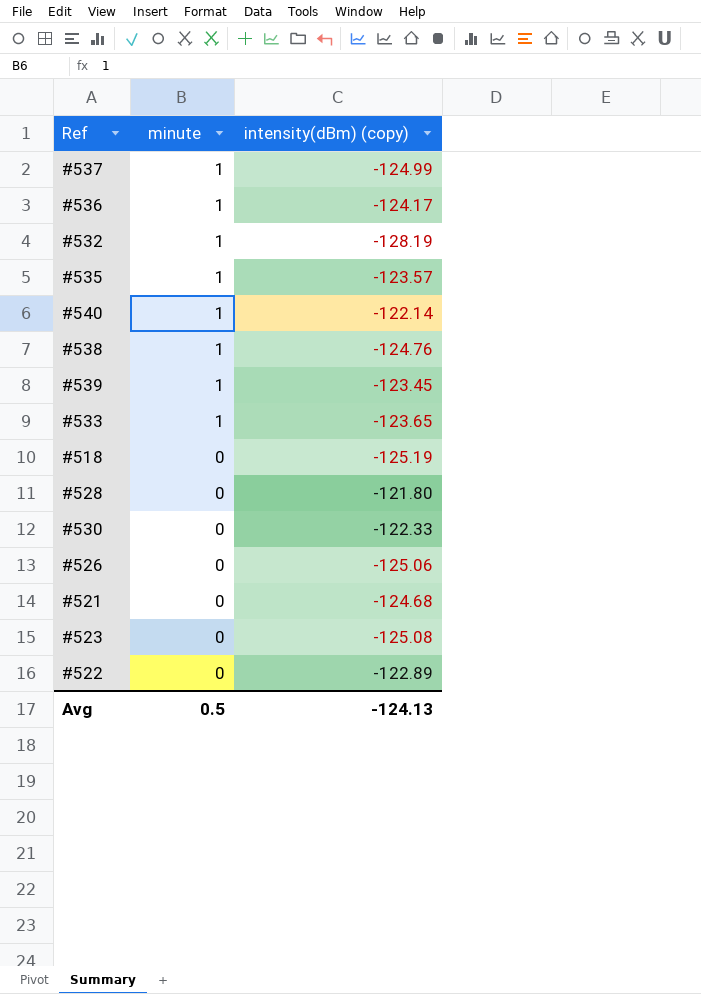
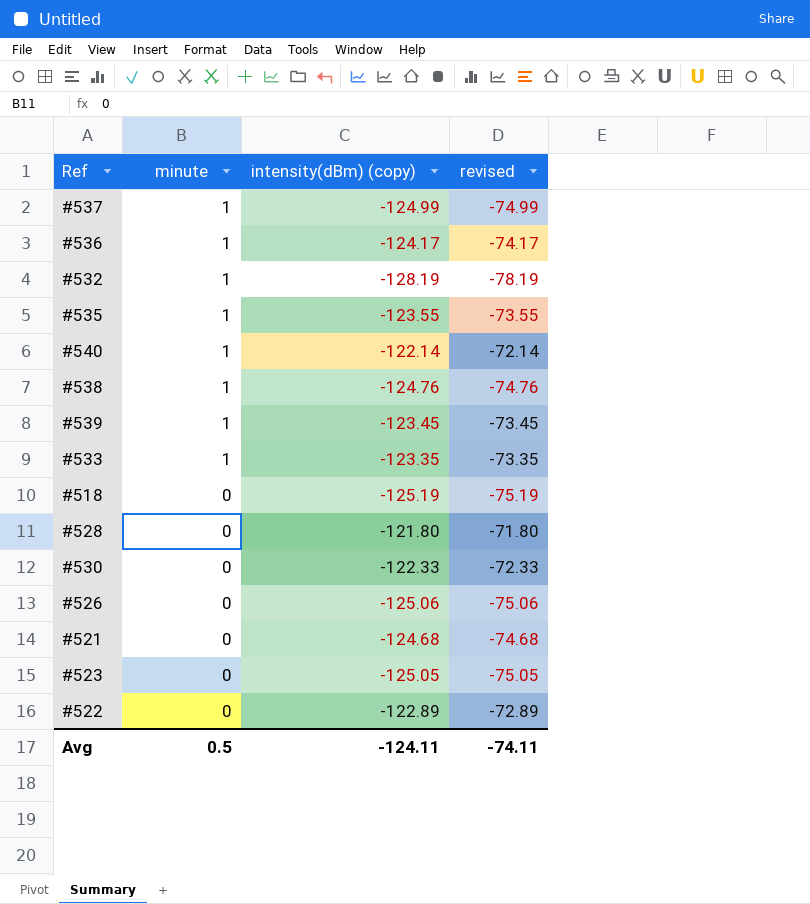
column revised | formula: none -> [intensity(dBm) (copy)] + 50
#535 | intensity(dBm) (copy): -123.57 -> -123.55
#533 | intensity(dBm) (copy): -123.65 -> -123.35
#523 | intensity(dBm) (copy): -125.08 -> -125.05
Avg | intensity(dBm) (copy): -124.13 -> -124.11

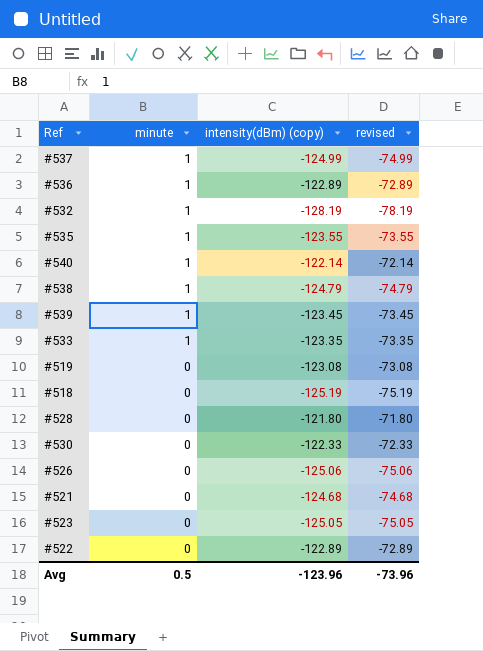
#536 | intensity(dBm) (copy): -124.17 -> -122.89
#536 | revised: -74.17 -> -72.89
#538 | intensity(dBm) (copy): -124.76 -> -124.79
#538 | revised: -74.76 -> -74.79
row #519: none -> 0 | -123.08 | -73.08
Avg | intensity(dBm) (copy): -124.11 -> -123.96
Avg | revised: -74.11 -> -73.96

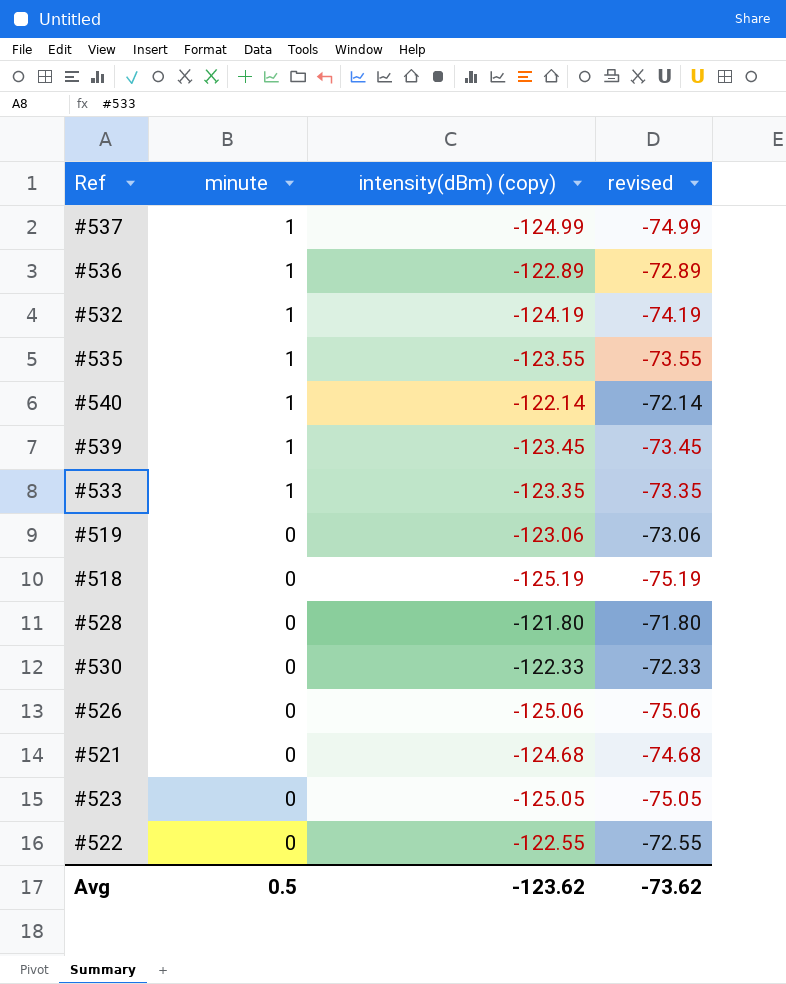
row #538: 1 | -124.79 | -74.79 -> none
#532 | intensity(dBm) (copy): -128.19 -> -124.19
#532 | revised: -78.19 -> -74.19
#519 | intensity(dBm) (copy): -123.08 -> -123.06
#519 | revised: -73.08 -> -73.06
#522 | intensity(dBm) (copy): -122.89 -> -122.55
#522 | revised: -72.89 -> -72.55
Avg | intensity(dBm) (copy): -123.96 -> -123.62
Avg | revised: -73.96 -> -73.62

